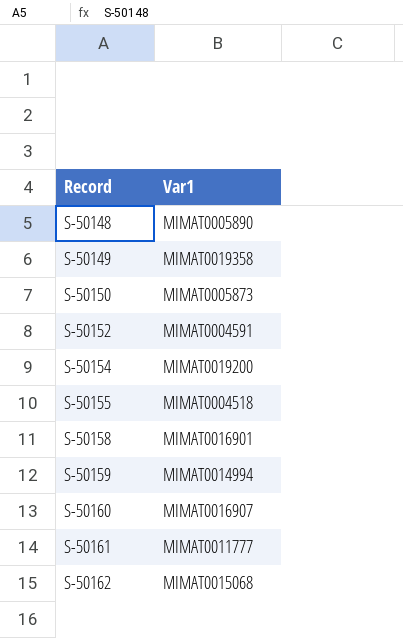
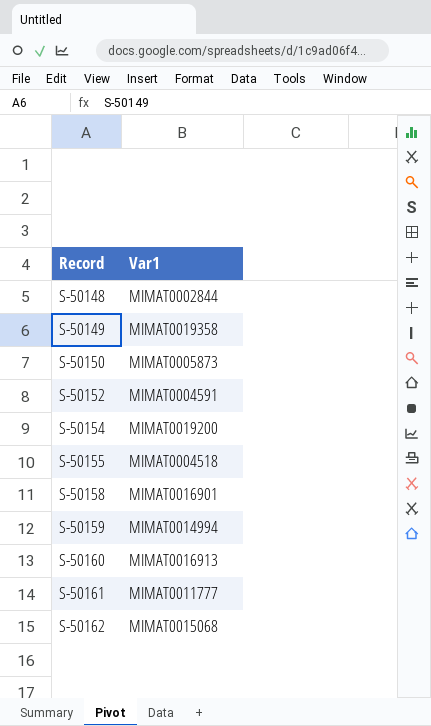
S-50148 | Var1: MIMAT0005890 -> MIMAT0002844
S-50160 | Var1: MIMAT0016907 -> MIMAT0016913

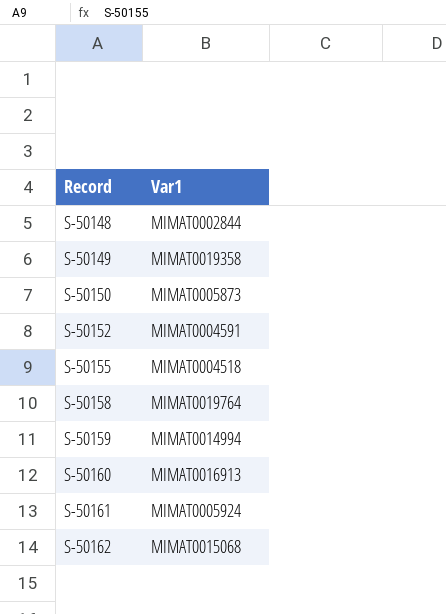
row S-50154: MIMAT0019200 -> none
S-50158 | Var1: MIMAT0016901 -> MIMAT0019764
S-50161 | Var1: MIMAT0011777 -> MIMAT0005924

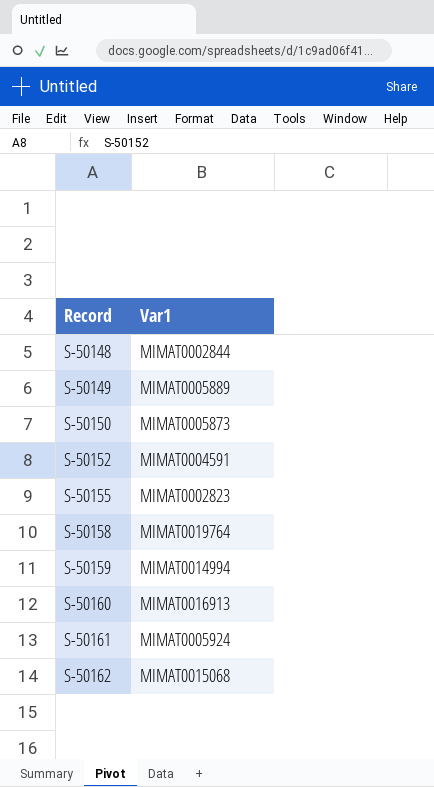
S-50149 | Var1: MIMAT0019358 -> MIMAT0005889
S-50155 | Var1: MIMAT0004518 -> MIMAT0002823

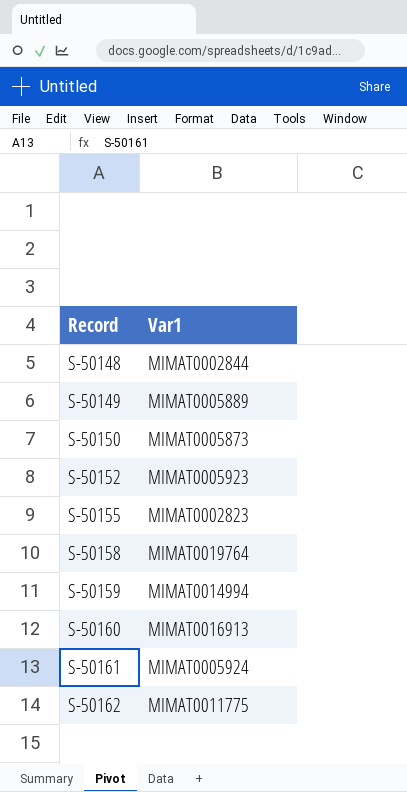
S-50152 | Var1: MIMAT0004591 -> MIMAT0005923
S-50162 | Var1: MIMAT0015068 -> MIMAT0011775

